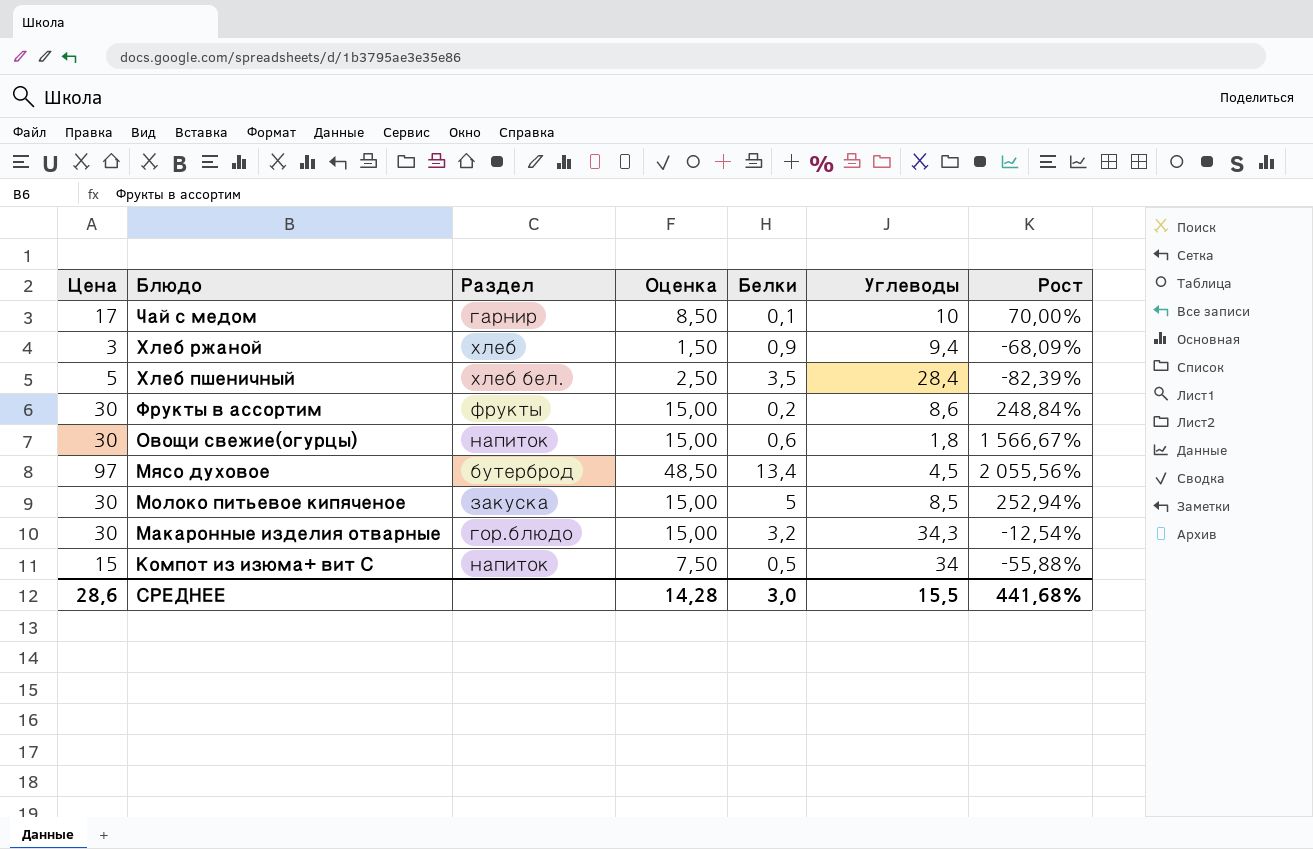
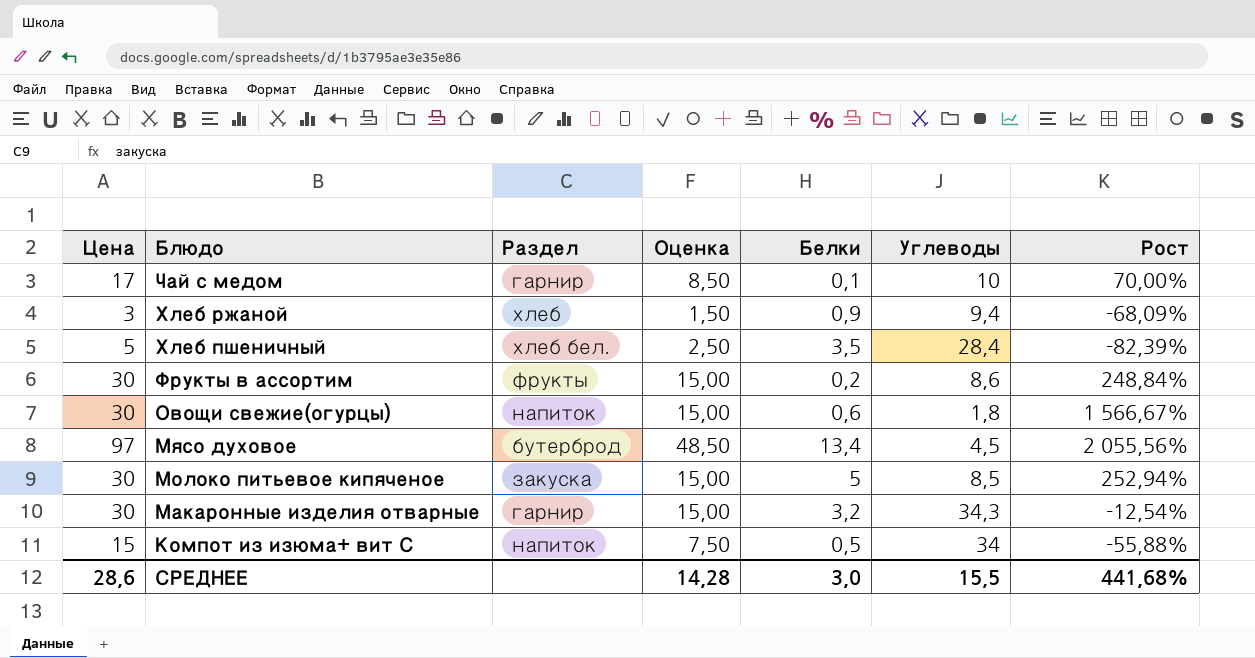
Макаронные изделия отварные | Раздел: гор.блюдо -> гарнир

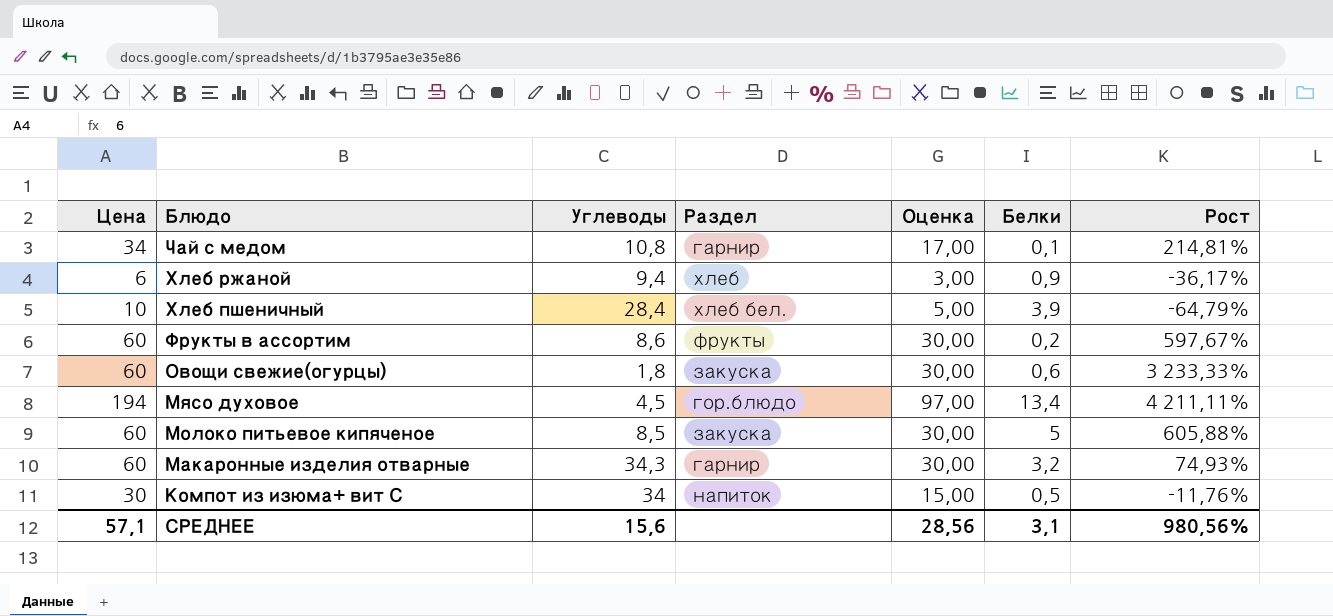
column Углеводы | position: 6 -> 3
Чай с медом | Цена: 17 -> 34
Чай с медом | Углеводы: 10 -> 10,8
Чай с медом | Оценка: 8,50 -> 17,00
Чай с медом | Рост: 70,00% -> 214,81%
Хлеб ржаной | Цена: 3 -> 6
Хлеб ржаной | Оценка: 1,50 -> 3,00
Хлеб ржаной | Рост: -68,09% -> -36,17%
Хлеб пшеничный | Цена: 5 -> 10
Хлеб пшеничный | Оценка: 2,50 -> 5,00
Хлеб пшеничный | Белки: 3,5 -> 3,9
Хлеб пшеничный | Рост: -82,39% -> -64,79%
Фрукты в ассортим | Цена: 30 -> 60
Фрукты в ассортим | Оценка: 15,00 -> 30,00
Фрукты в ассортим | Рост: 248,84% -> 597,67%
Овощи свежие(огурцы) | Цена: 30 -> 60
Овощи свежие(огурцы) | Раздел: напиток -> закуска
Овощи свежие(огурцы) | Оценка: 15,00 -> 30,00
Овощи свежие(огурцы) | Рост: 1 566,67% -> 3 233,33%
Мясо духовое | Цена: 97 -> 194
Мясо духовое | Раздел: бутерброд -> гор.блюдо
Мясо духовое | Оценка: 48,50 -> 97,00
Мясо духовое | Рост: 2 055,56% -> 4 211,11%
Молоко питьевое кипяченое | Цена: 30 -> 60
Молоко питьевое кипяченое | Оценка: 15,00 -> 30,00
Молоко питьевое кипяченое | Рост: 252,94% -> 605,88%
Макаронные изделия отварные | Цена: 30 -> 60
Макаронные изделия отварные | Оценка: 15,00 -> 30,00
Макаронные изделия отварные | Рост: -12,54% -> 74,93%
Компот из изюма+ вит С | Цена: 15 -> 30
Компот из изюма+ вит С | Оценка: 7,50 -> 15,00
Компот из изюма+ вит С | Рост: -55,88% -> -11,76%
СРЕДНЕЕ | Цена: 28,6 -> 57,1
СРЕДНЕЕ | Углеводы: 15,5 -> 15,6
СРЕДНЕЕ | Оценка: 14,28 -> 28,56
СРЕДНЕЕ | Белки: 3,0 -> 3,1
СРЕДНЕЕ | Рост: 441,68% -> 980,56%

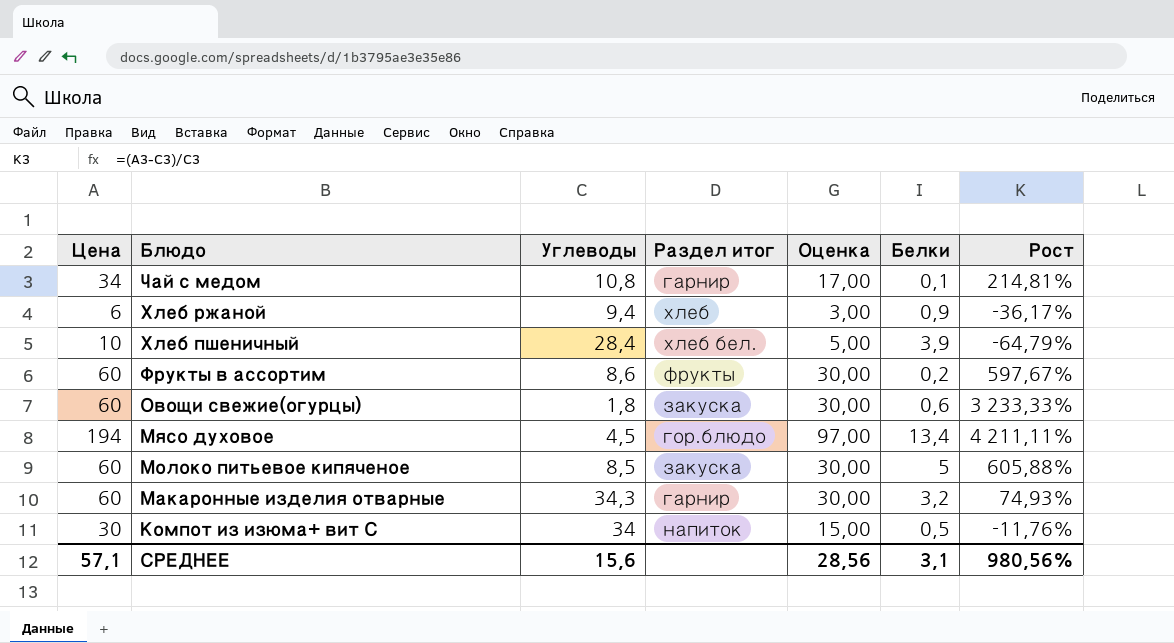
column name: Раздел -> Раздел итог

